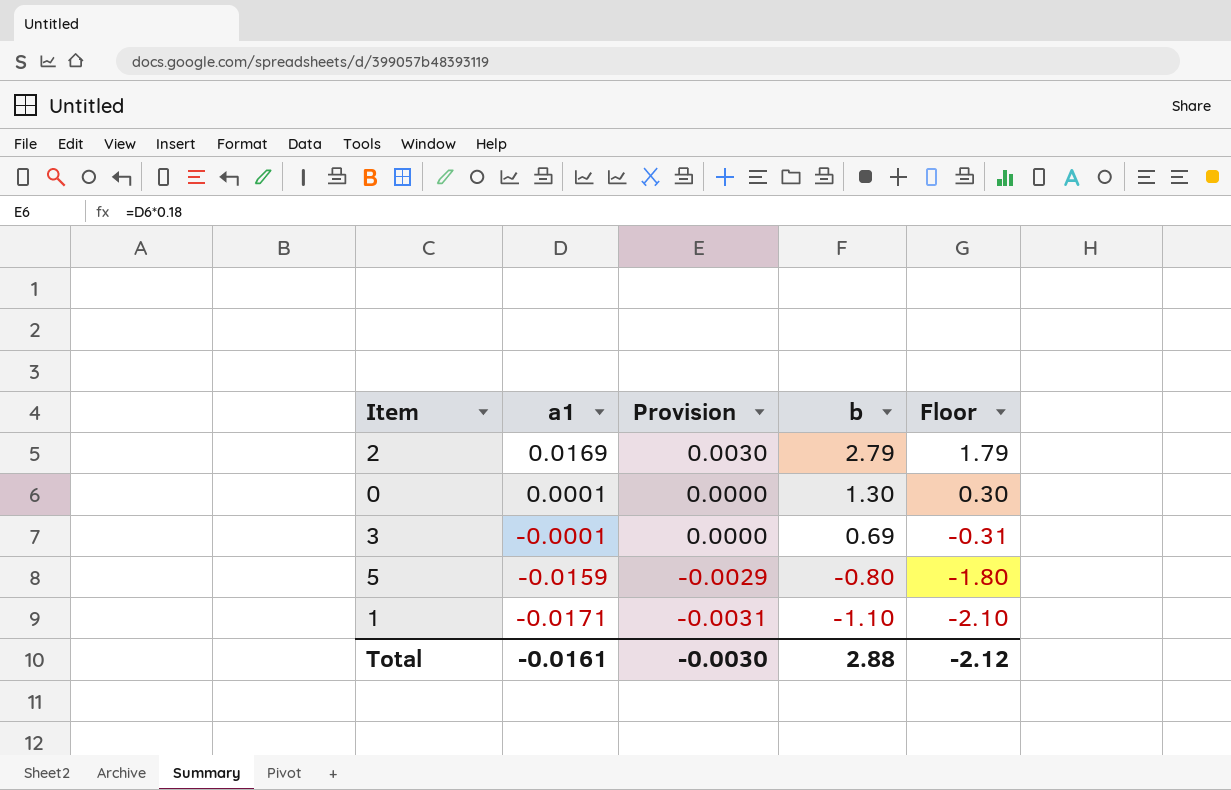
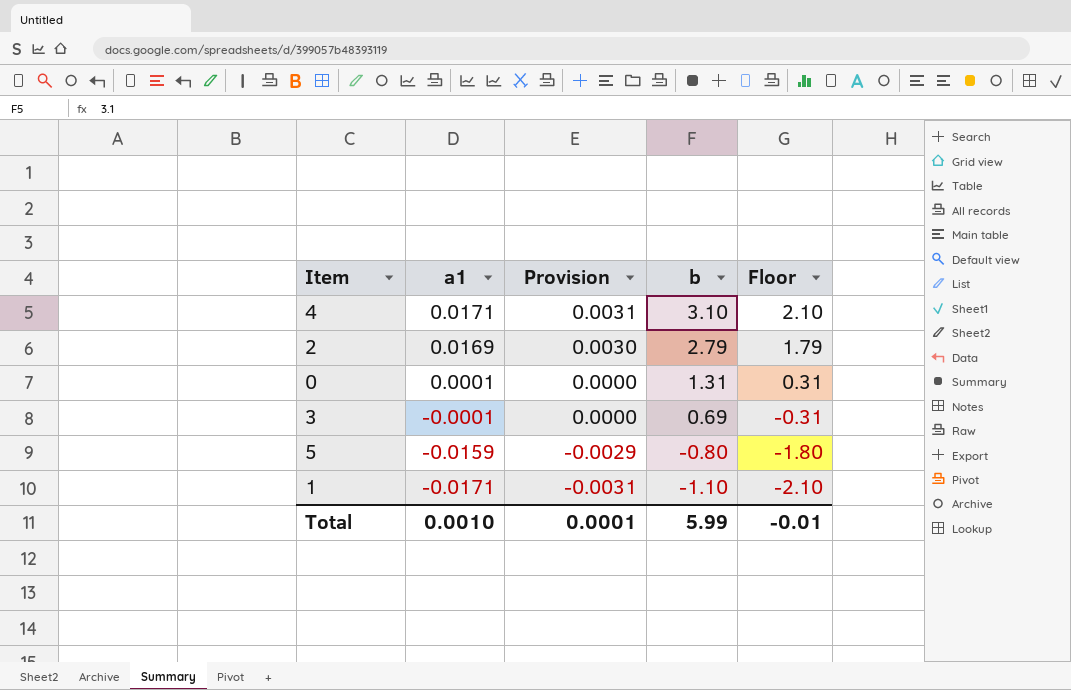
row 4: none -> 0.0171 | 0.0031 | 3.10 | 2.10
0 | b: 1.30 -> 1.31
0 | Floor: 0.30 -> 0.31
Total | a1: -0.0161 -> 0.0010
Total | Provision: -0.0030 -> 0.0001
Total | b: 2.88 -> 5.99
Total | Floor: -2.12 -> -0.01

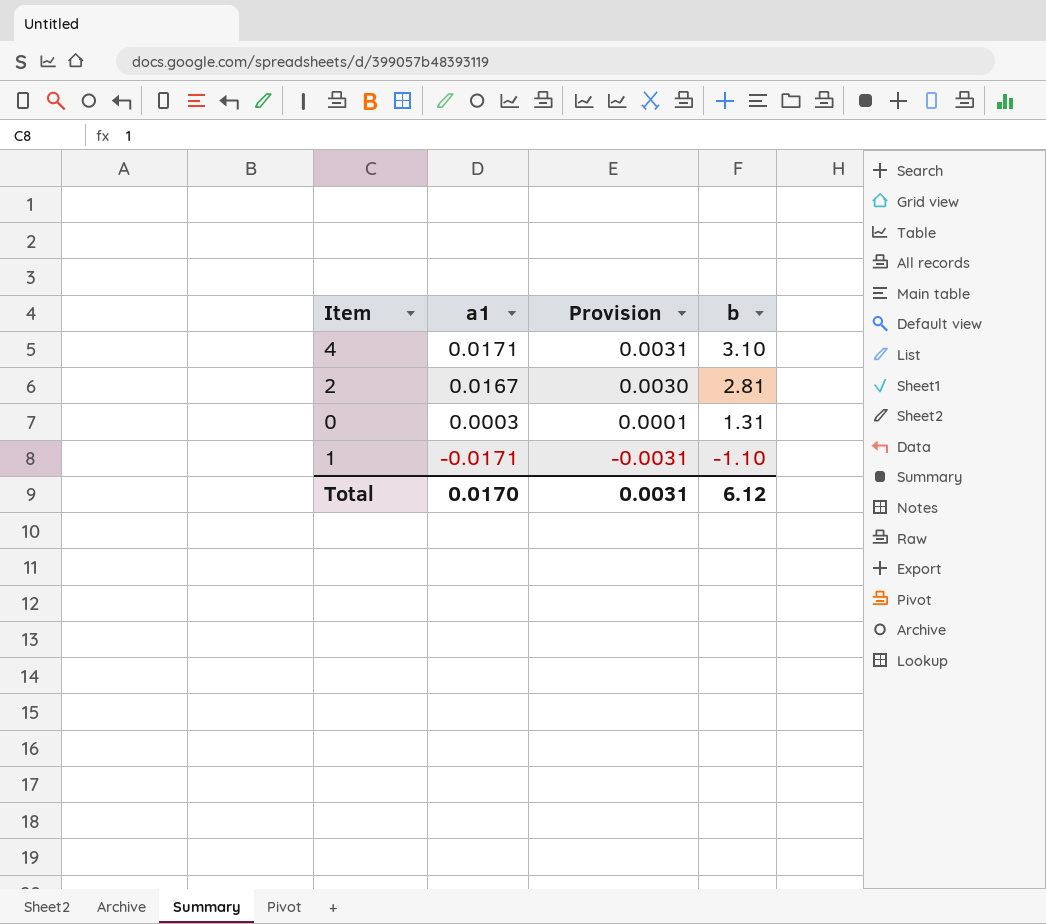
column Floor | formula: [b] - 1 -> none
row 3: -0.0001 | 0.0000 | 0.69 | -0.31 -> none
row 5: -0.0159 | -0.0029 | -0.80 | -1.80 -> none
2 | a1: 0.0169 -> 0.0167
2 | b: 2.79 -> 2.81
0 | a1: 0.0001 -> 0.0003
0 | Provision: 0.0000 -> 0.0001
Total | a1: 0.0010 -> 0.0170
Total | Provision: 0.0001 -> 0.0031
Total | b: 5.99 -> 6.12

